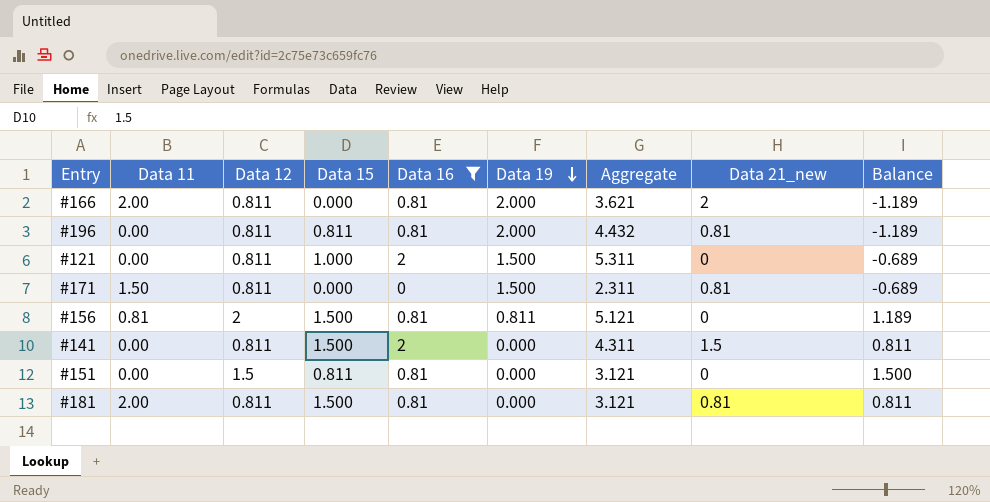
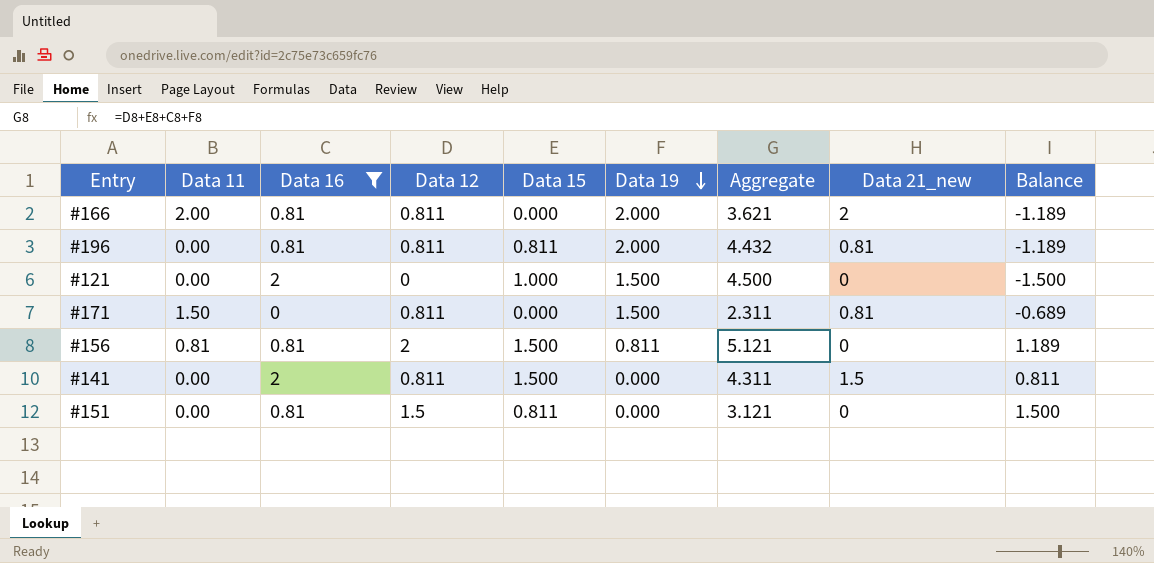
column Data 16 | position: 5 -> 3
row #181: 2.00 | 0.811 | 1.500 | 0.81 | 0.000 | 3.121 | 0.81 | 0.811 -> none
#121 | Data 12: 0.811 -> 0
#121 | Aggregate: 5.311 -> 4.500
#121 | Balance: -0.689 -> -1.500

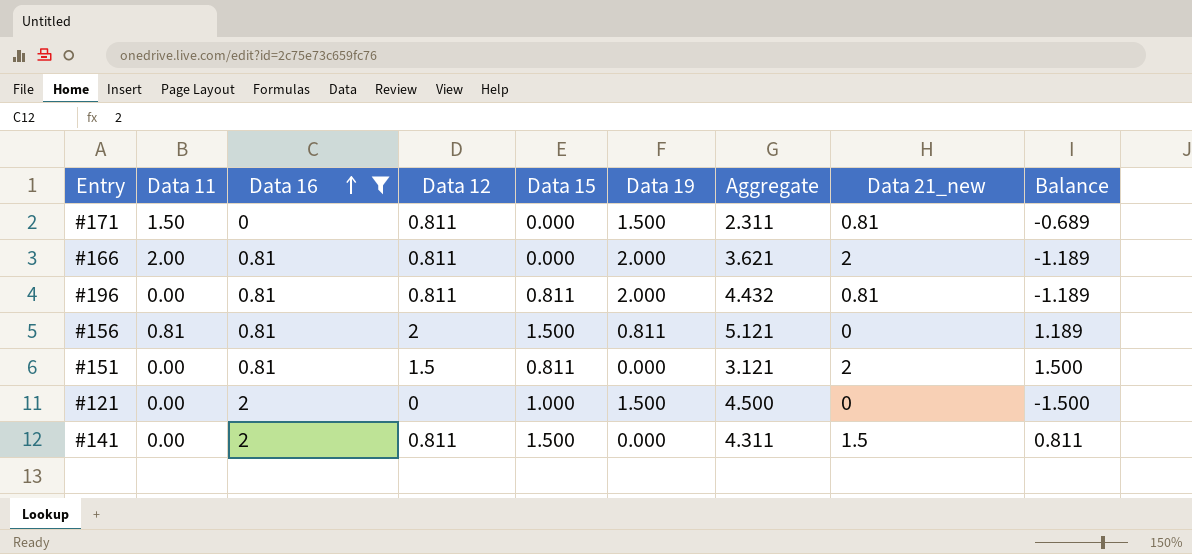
row order: Data 19 descending -> Data 16 ascending
#151 | Data 21_new: 0 -> 2

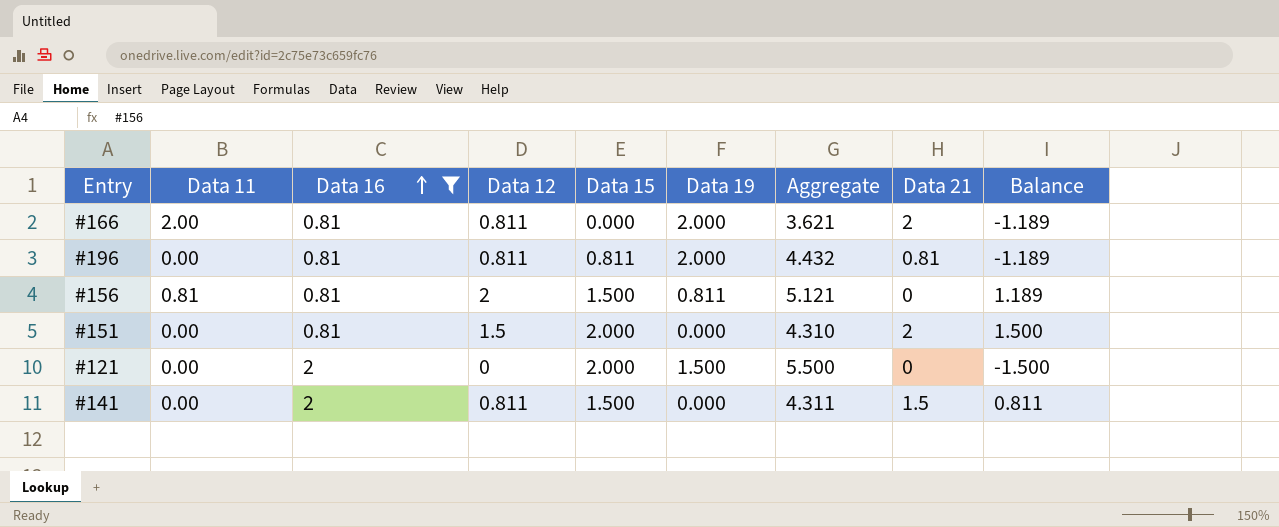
column name: Data 21_new -> Data 21
row #171: 1.50 | 0 | 0.811 | 0.000 | 1.500 | 2.311 | 0.81 | -0.689 -> none
#151 | Data 15: 0.811 -> 2.000
#151 | Aggregate: 3.121 -> 4.310
#121 | Data 15: 1.000 -> 2.000
#121 | Aggregate: 4.500 -> 5.500

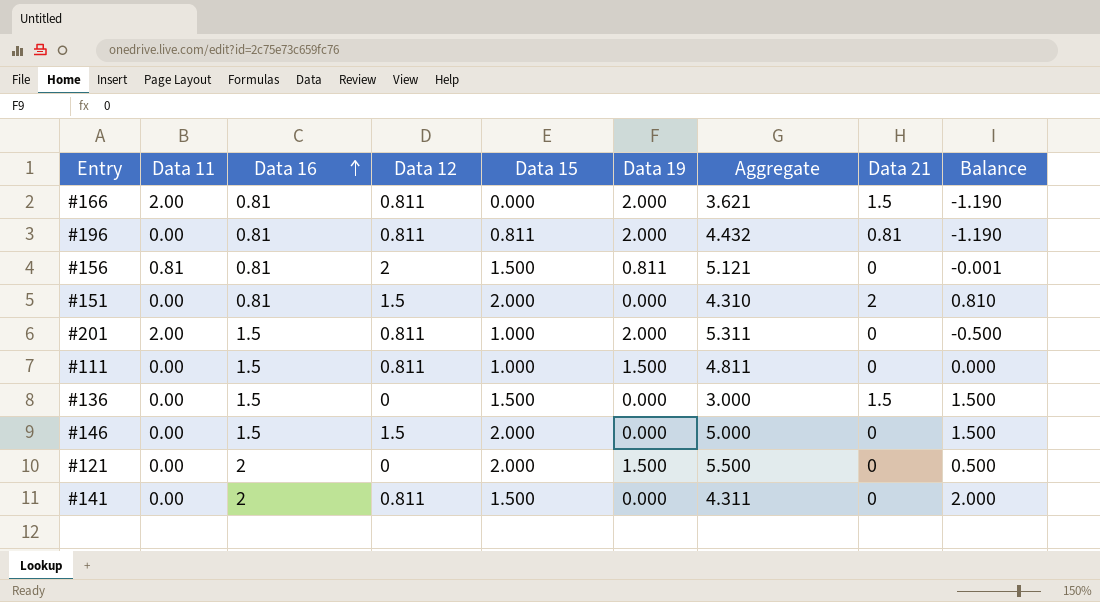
filter: Data 16 != 1.5 -> none
column Balance | formula: [Data 12] - [Data 19] -> [Data 16] - [Data 19]
#166 | Data 21: 2 -> 1.5
#141 | Data 21: 1.5 -> 0

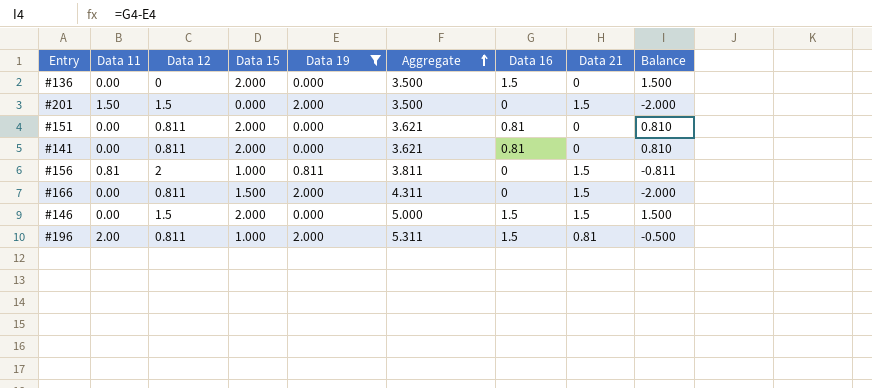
filter: none -> Data 19 != 1.500
row order: Data 16 ascending -> Aggregate ascending
column Data 16 | position: 3 -> 7
#136 | Data 15: 1.500 -> 2.000
#136 | Aggregate: 3.000 -> 3.500
#136 | Data 21: 1.5 -> 0
#201 | Data 11: 2.00 -> 1.50
#201 | Data 12: 0.811 -> 1.5
#201 | Data 15: 1.000 -> 0.000
#201 | Aggregate: 5.311 -> 3.500
#201 | Data 16: 1.5 -> 0
#201 | Data 21: 0 -> 1.5
#201 | Balance: -0.500 -> -2.000
#151 | Data 12: 1.5 -> 0.811
#151 | Aggregate: 4.310 -> 3.621
#151 | Data 21: 2 -> 0
#141 | Data 15: 1.500 -> 2.000
#141 | Aggregate: 4.311 -> 3.621
#141 | Data 16: 2 -> 0.81
#141 | Balance: 2.000 -> 0.810
#156 | Data 15: 1.500 -> 1.000
#156 | Aggregate: 5.121 -> 3.811
#156 | Data 16: 0.81 -> 0
#156 | Data 21: 0 -> 1.5
#156 | Balance: -0.001 -> -0.811
#166 | Data 11: 2.00 -> 0.00
#166 | Data 15: 0.000 -> 1.500
#166 | Aggregate: 3.621 -> 4.311
#166 | Data 16: 0.81 -> 0
#166 | Balance: -1.190 -> -2.000
#146 | Data 21: 0 -> 1.5
#196 | Data 11: 0.00 -> 2.00
#196 | Data 15: 0.811 -> 1.000
#196 | Aggregate: 4.432 -> 5.311
#196 | Data 16: 0.81 -> 1.5
#196 | Balance: -1.190 -> -0.500

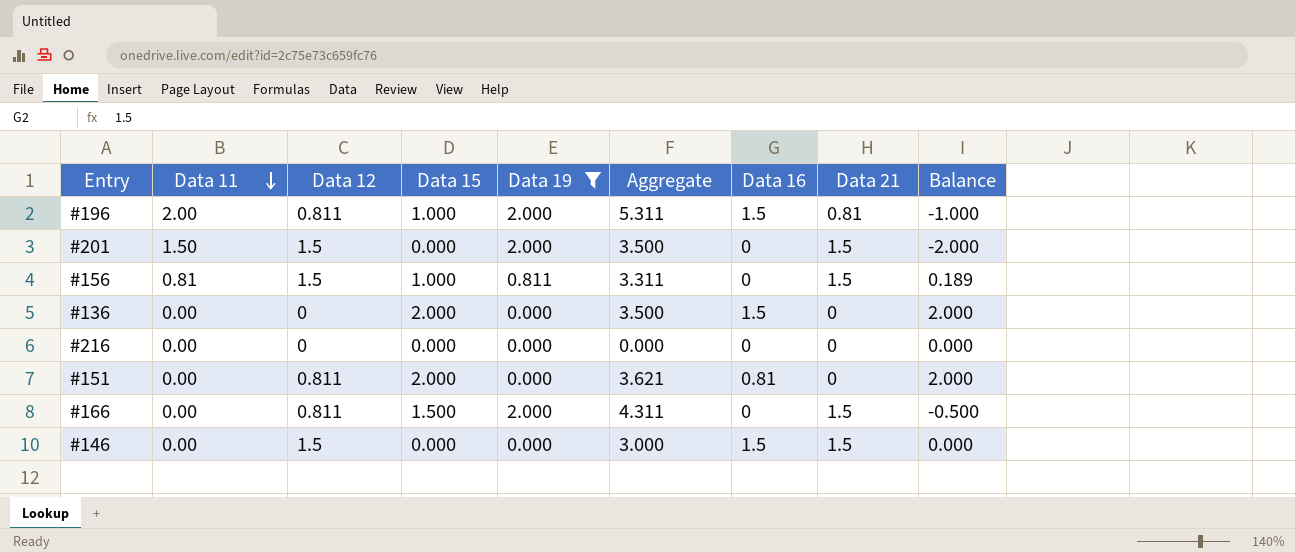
row order: Aggregate ascending -> Data 11 descending
column Balance | formula: [Data 16] - [Data 19] -> [Data 15] - [Data 19]
row #141: 0.00 | 0.811 | 2.000 | 0.000 | 3.621 | 0.81 | 0 | 0.810 -> none
#156 | Data 12: 2 -> 1.5
#156 | Aggregate: 3.811 -> 3.311
row #216: none -> 0.00 | 0 | 0.000 | 0.000 | 0.000 | 0 | 0 | 0.000
#146 | Data 15: 2.000 -> 0.000
#146 | Aggregate: 5.000 -> 3.000

